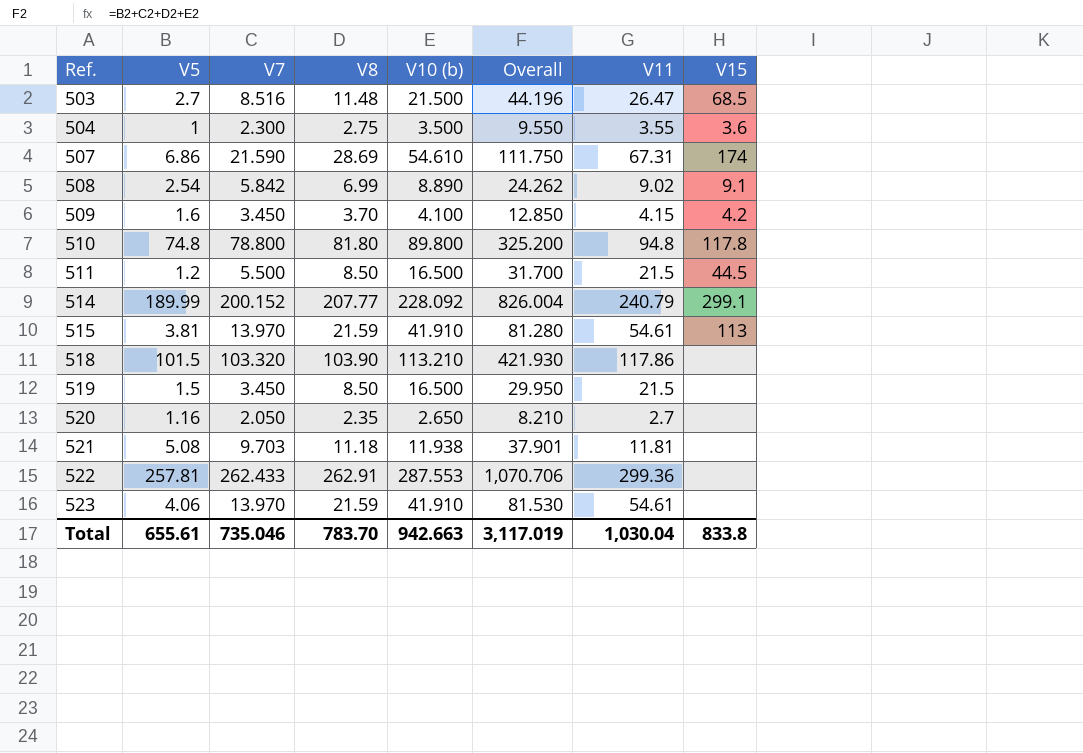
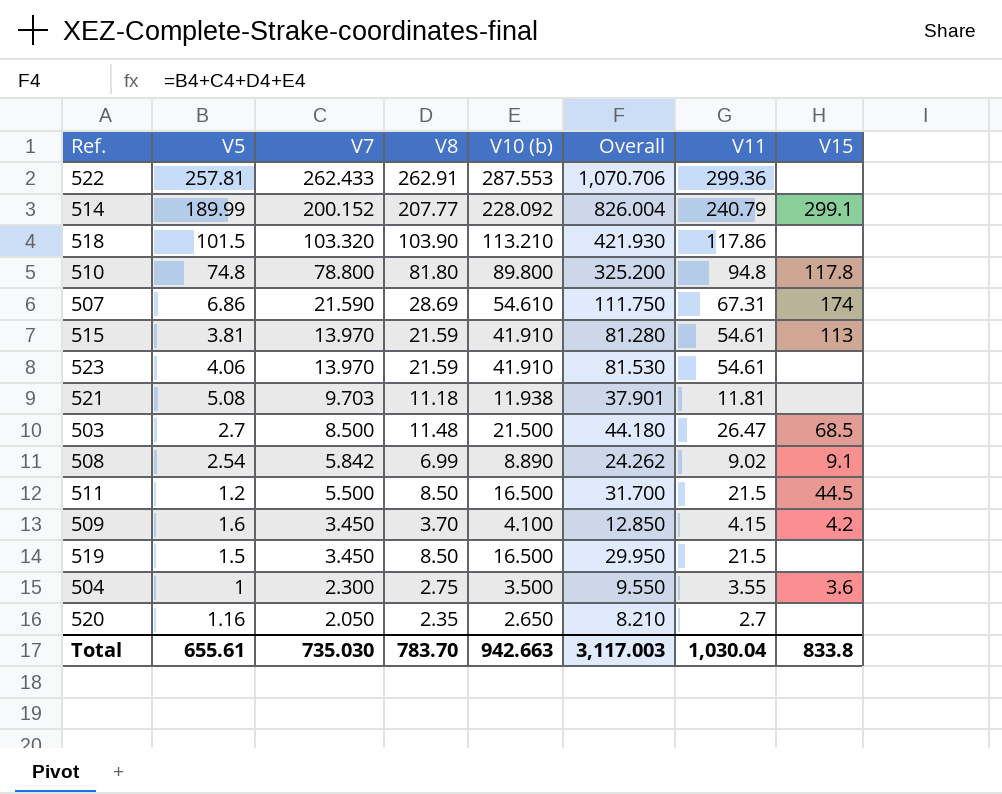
row order: Ref. ascending -> V7 descending
503 | V7: 8.516 -> 8.500
503 | Overall: 44.196 -> 44.180
Total | V7: 735.046 -> 735.030
Total | Overall: 3,117.019 -> 3,117.003

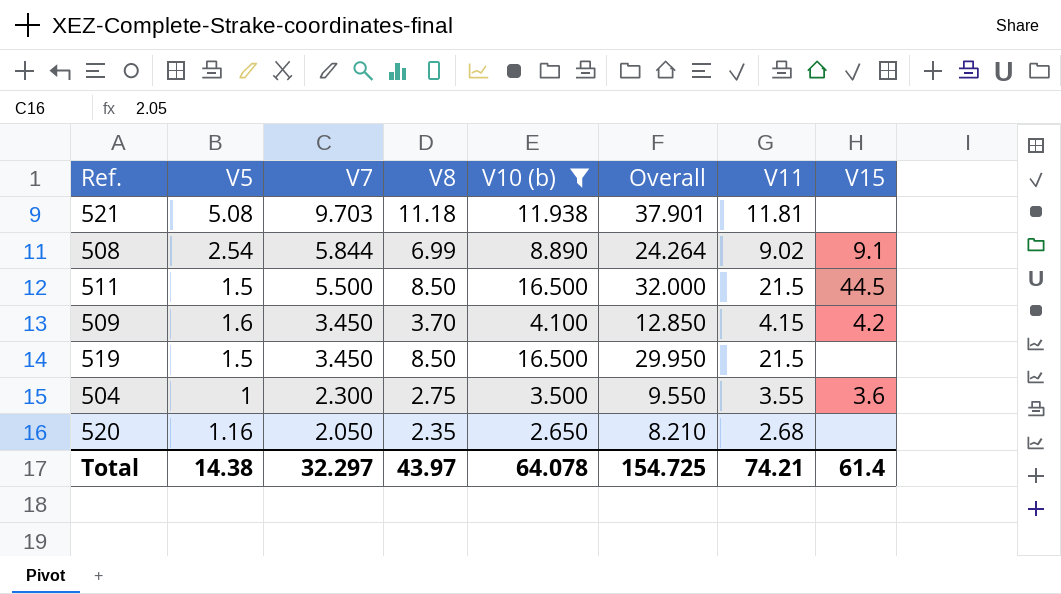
filter: none -> V10 (b) <= 16.500
508 | V7: 5.842 -> 5.844
508 | Overall: 24.262 -> 24.264
511 | V5: 1.2 -> 1.5
511 | Overall: 31.700 -> 32.000
520 | V11: 2.7 -> 2.68
Total | V5: 655.61 -> 14.38
Total | V7: 735.030 -> 32.297
Total | V8: 783.70 -> 43.97
Total | V10 (b): 942.663 -> 64.078
Total | Overall: 3,117.003 -> 154.725
Total | V11: 1,030.04 -> 74.21
Total | V15: 833.8 -> 61.4

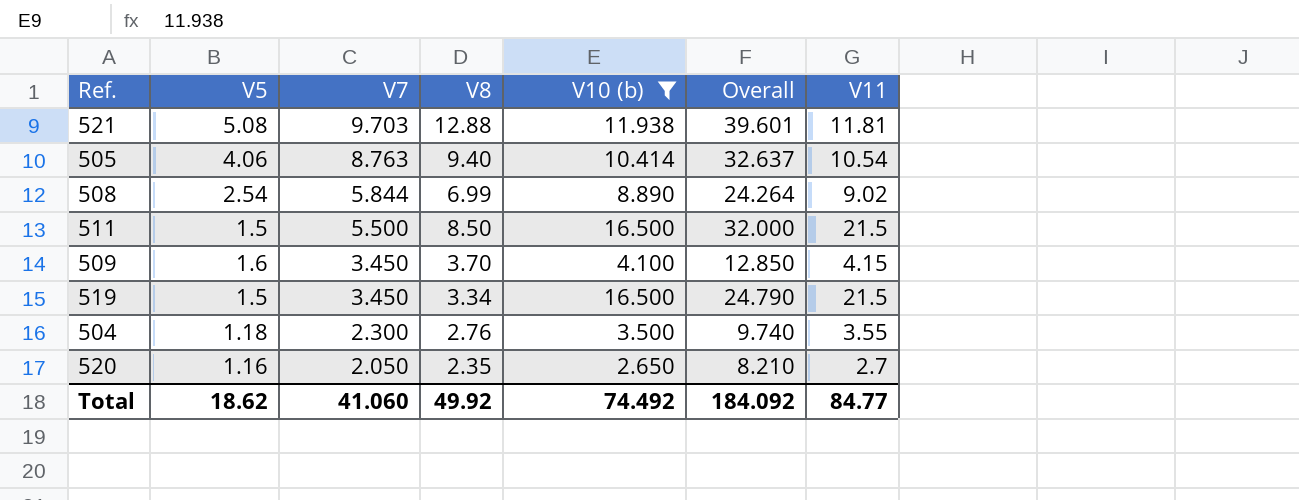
column V15 | position: 8 -> none
521 | V8: 11.18 -> 12.88
521 | Overall: 37.901 -> 39.601
row 505: none -> 4.06 | 8.763 | 9.40 | 10.414 | 32.637 | 10.54
519 | V8: 8.50 -> 3.34
519 | Overall: 29.950 -> 24.790
504 | V5: 1 -> 1.18
504 | V8: 2.75 -> 2.76
504 | Overall: 9.550 -> 9.740
520 | V11: 2.68 -> 2.7
Total | V5: 14.38 -> 18.62
Total | V7: 32.297 -> 41.060
Total | V8: 43.97 -> 49.92
Total | V10 (b): 64.078 -> 74.492
Total | Overall: 154.725 -> 184.092
Total | V11: 74.21 -> 84.77

